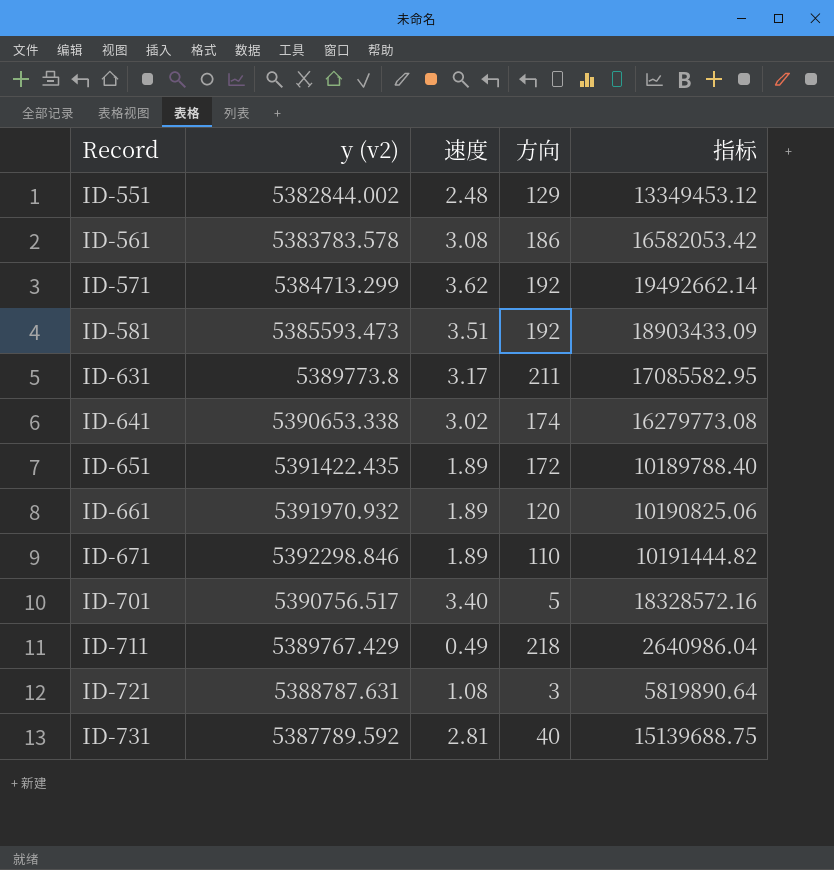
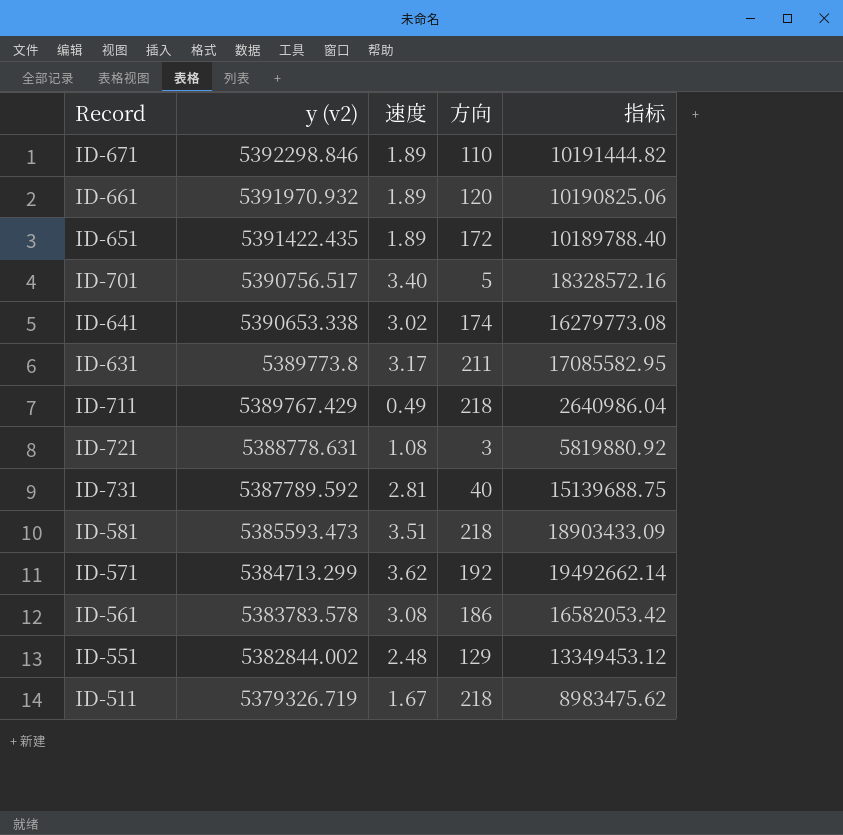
row order: Record ascending -> y (v2) descending
ID-721 | y (v2): 5388787.631 -> 5388778.631
ID-721 | 指标: 5819890.64 -> 5819880.92
ID-581 | 方向: 192 -> 218
row ID-511: none -> 5379326.719 | 1.67 | 218 | 8983475.62

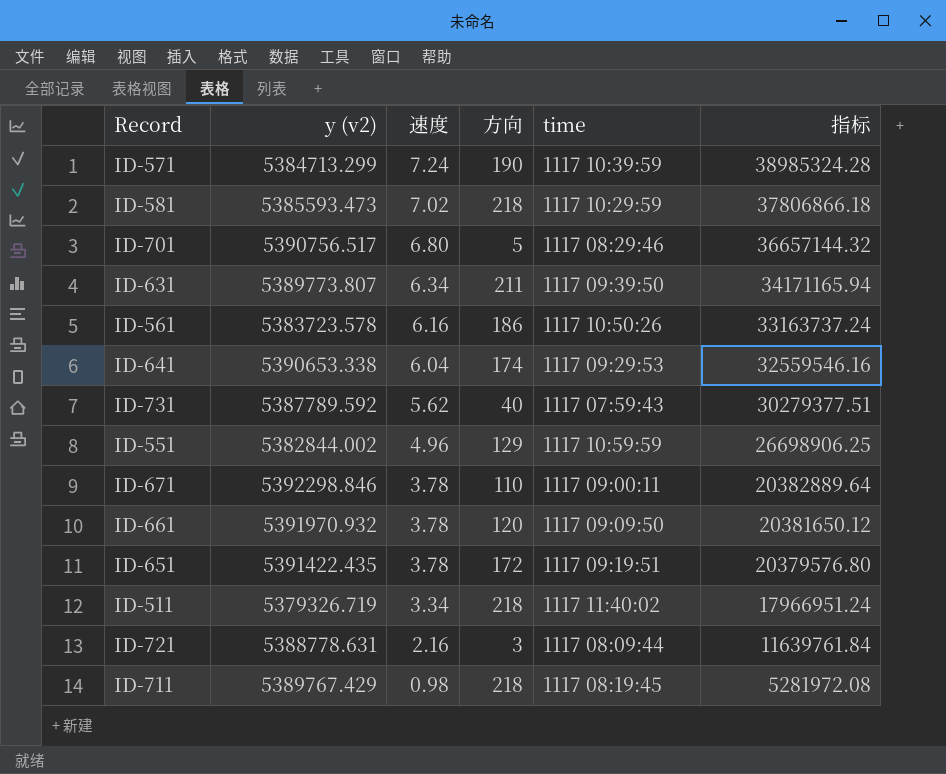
row order: y (v2) descending -> 速度 descending
column time | position: none -> 5
ID-571 | 速度: 3.62 -> 7.24
ID-571 | 方向: 192 -> 190
ID-571 | 指标: 19492662.14 -> 38985324.28
ID-581 | 速度: 3.51 -> 7.02
ID-581 | 指标: 18903433.09 -> 37806866.18
ID-701 | 速度: 3.40 -> 6.80
ID-701 | 指标: 18328572.16 -> 36657144.32
ID-631 | y (v2): 5389773.8 -> 5389773.807
ID-631 | 速度: 3.17 -> 6.34
ID-631 | 指标: 17085582.95 -> 34171165.94
ID-561 | y (v2): 5383783.578 -> 5383723.578
ID-561 | 速度: 3.08 -> 6.16
ID-561 | 指标: 16582053.42 -> 33163737.24
ID-641 | 速度: 3.02 -> 6.04
ID-641 | 指标: 16279773.08 -> 32559546.16
ID-731 | 速度: 2.81 -> 5.62
ID-731 | 指标: 15139688.75 -> 30279377.51
ID-551 | 速度: 2.48 -> 4.96
ID-551 | 指标: 13349453.12 -> 26698906.25
ID-671 | 速度: 1.89 -> 3.78
ID-671 | 指标: 10191444.82 -> 20382889.64
ID-661 | 速度: 1.89 -> 3.78
ID-661 | 指标: 10190825.06 -> 20381650.12
ID-651 | 速度: 1.89 -> 3.78
ID-651 | 指标: 10189788.40 -> 20379576.80
ID-511 | 速度: 1.67 -> 3.34
ID-511 | 指标: 8983475.62 -> 17966951.24
ID-721 | 速度: 1.08 -> 2.16
ID-721 | 指标: 5819880.92 -> 11639761.84
ID-711 | 速度: 0.49 -> 0.98
ID-711 | 指标: 2640986.04 -> 5281972.08

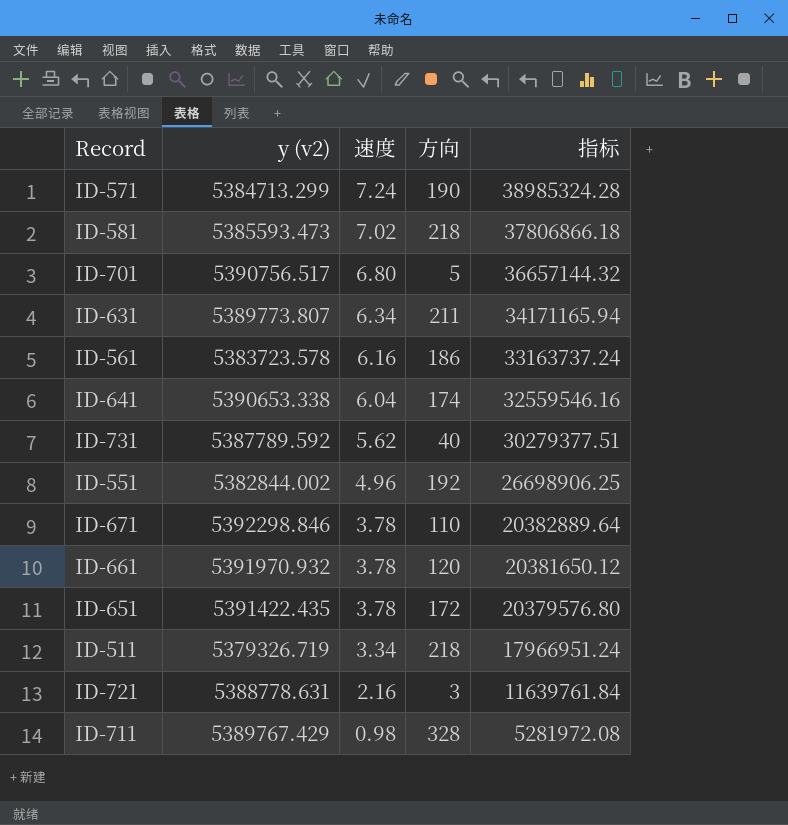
column time | position: 5 -> none
ID-551 | 方向: 129 -> 192
ID-711 | 方向: 218 -> 328

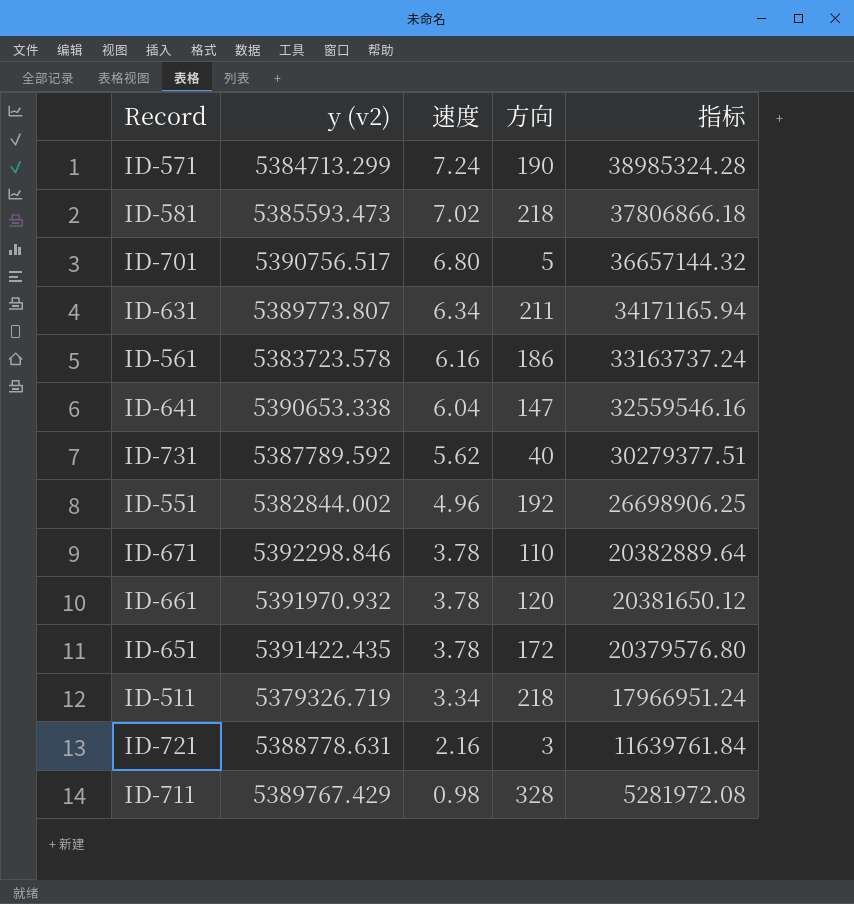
ID-641 | 方向: 174 -> 147

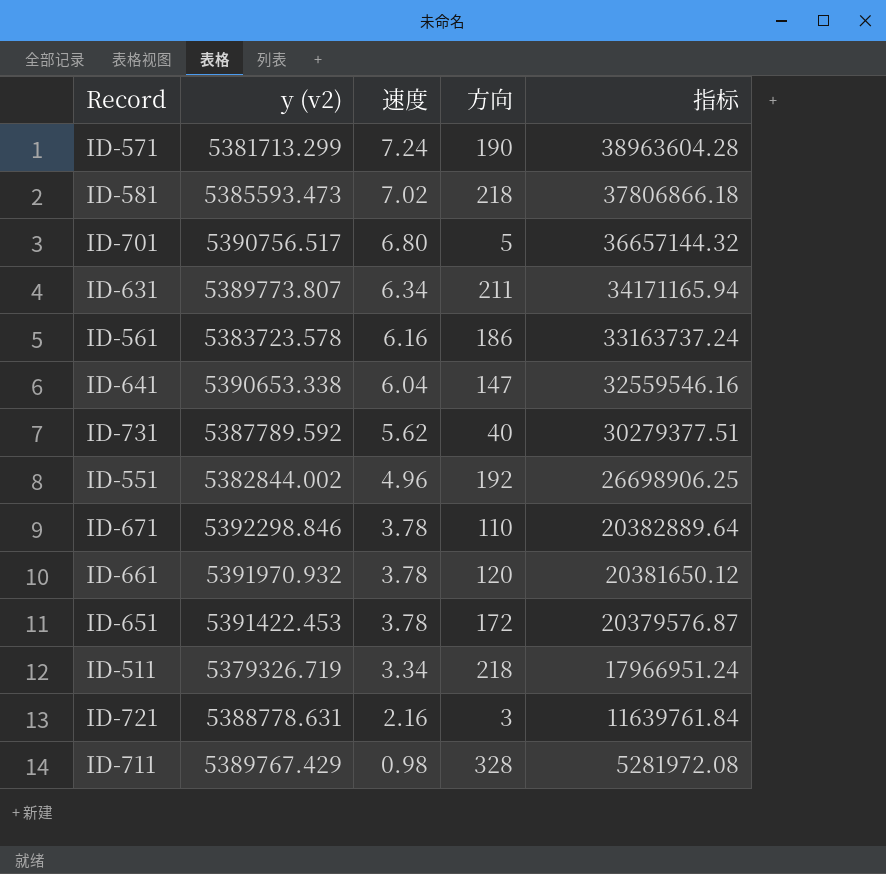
ID-571 | y (v2): 5384713.299 -> 5381713.299
ID-571 | 指标: 38985324.28 -> 38963604.28
ID-651 | y (v2): 5391422.435 -> 5391422.453
ID-651 | 指标: 20379576.80 -> 20379576.87

